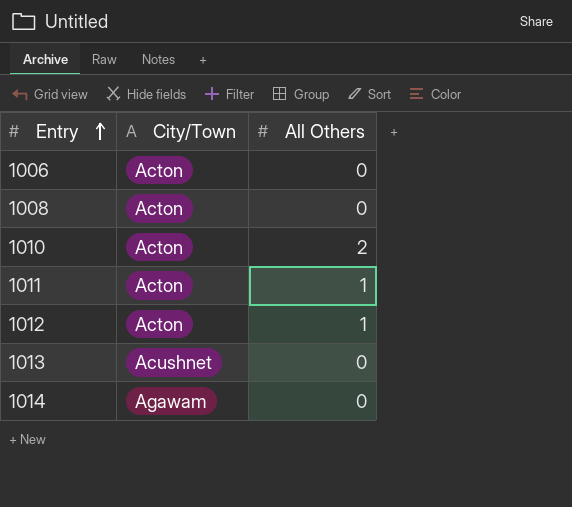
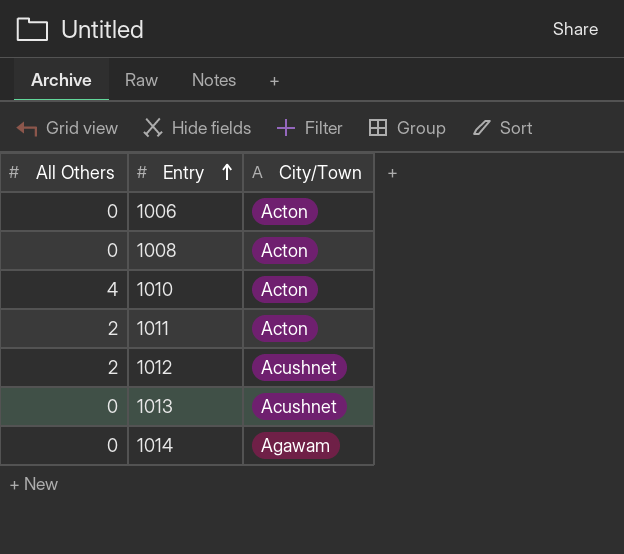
column All Others | position: 3 -> 1
1010 | All Others: 2 -> 4
1011 | All Others: 1 -> 2
1012 | All Others: 1 -> 2
1012 | City/Town: Acton -> Acushnet

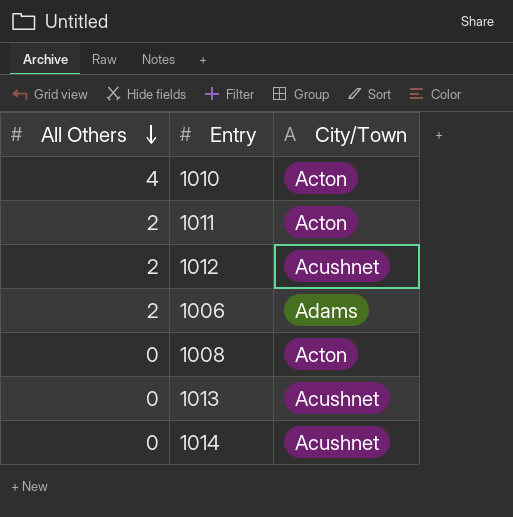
row order: Entry ascending -> All Others descending
1006 | All Others: 0 -> 2
1006 | City/Town: Acton -> Adams
1014 | City/Town: Agawam -> Acushnet

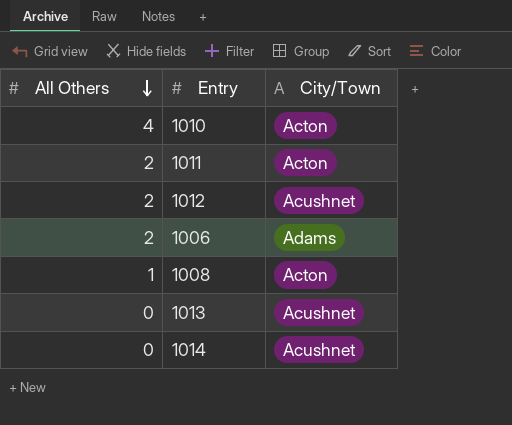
1008 | All Others: 0 -> 1

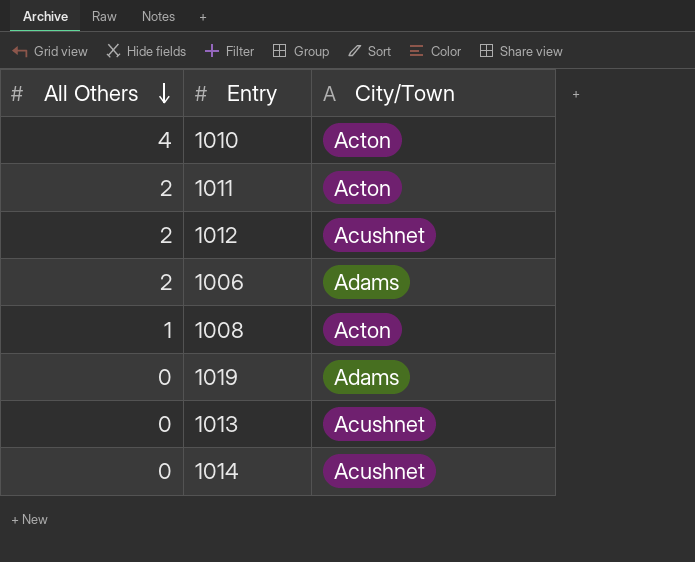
row 1019: none -> 0 | Adams

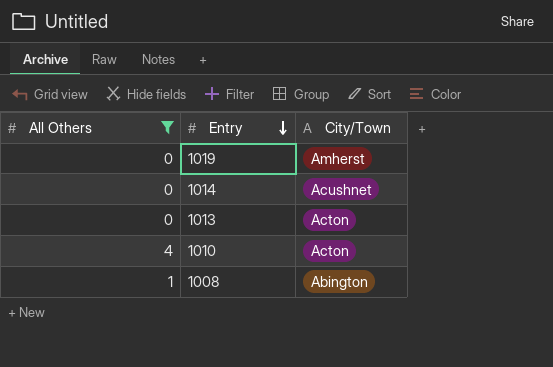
filter: none -> All Others != 2
row order: All Others descending -> Entry descending
1019 | City/Town: Adams -> Amherst
1013 | City/Town: Acushnet -> Acton
1008 | City/Town: Acton -> Abington

